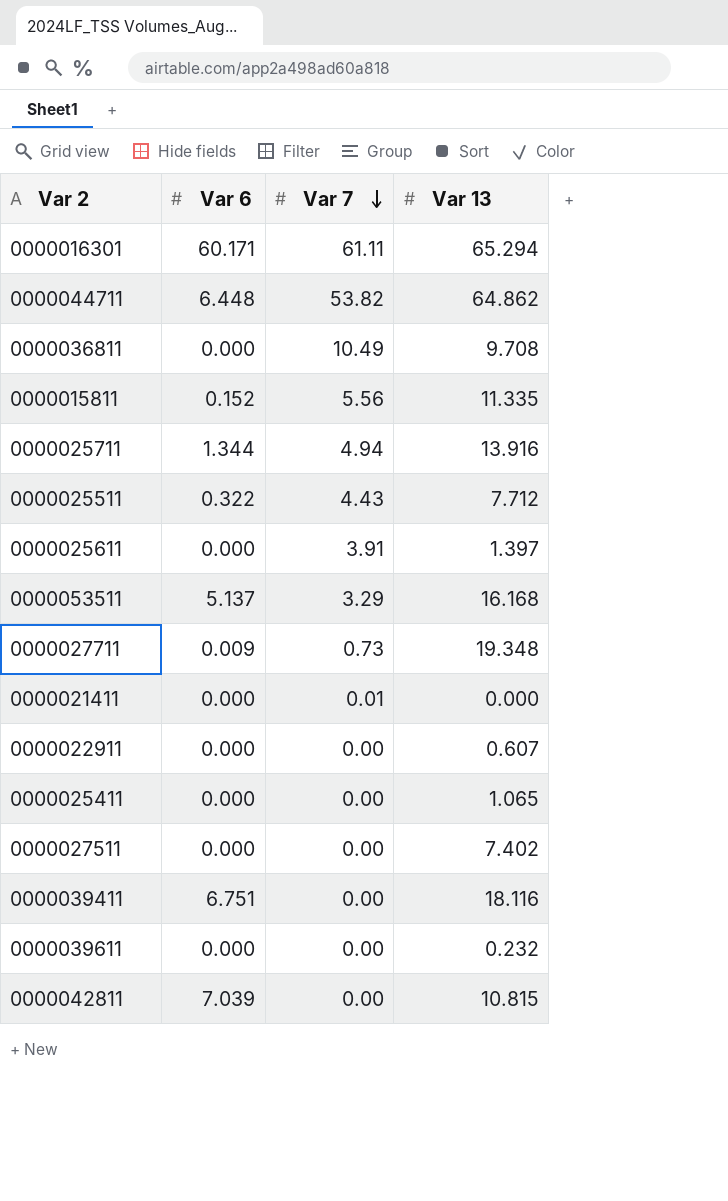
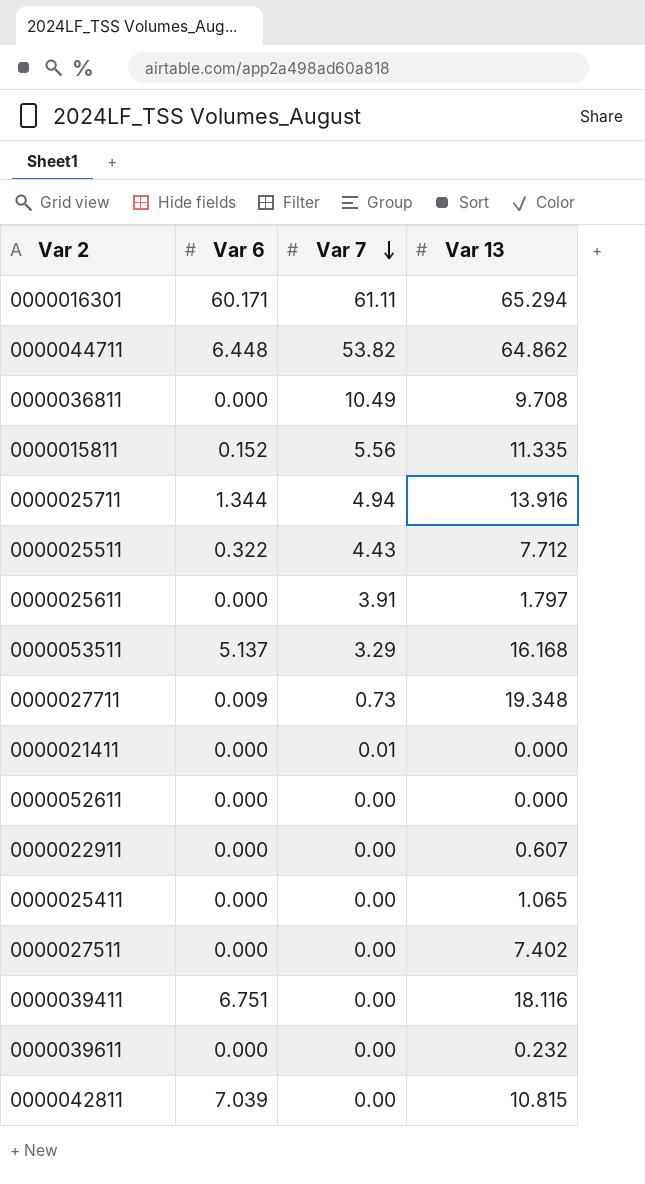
0000025611 | Var 13: 1.397 -> 1.797
row 0000052611: none -> 0.000 | 0.00 | 0.000

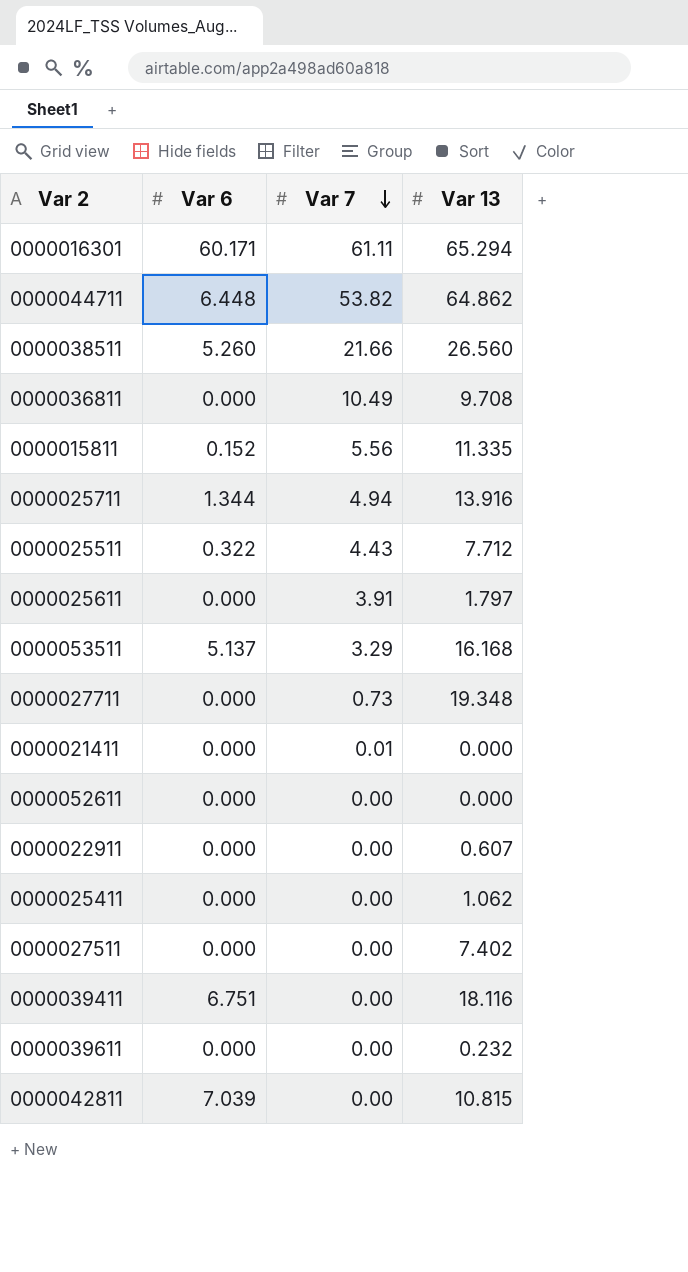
row 0000038511: none -> 5.260 | 21.66 | 26.560
0000027711 | Var 6: 0.009 -> 0.000
0000025411 | Var 13: 1.065 -> 1.062

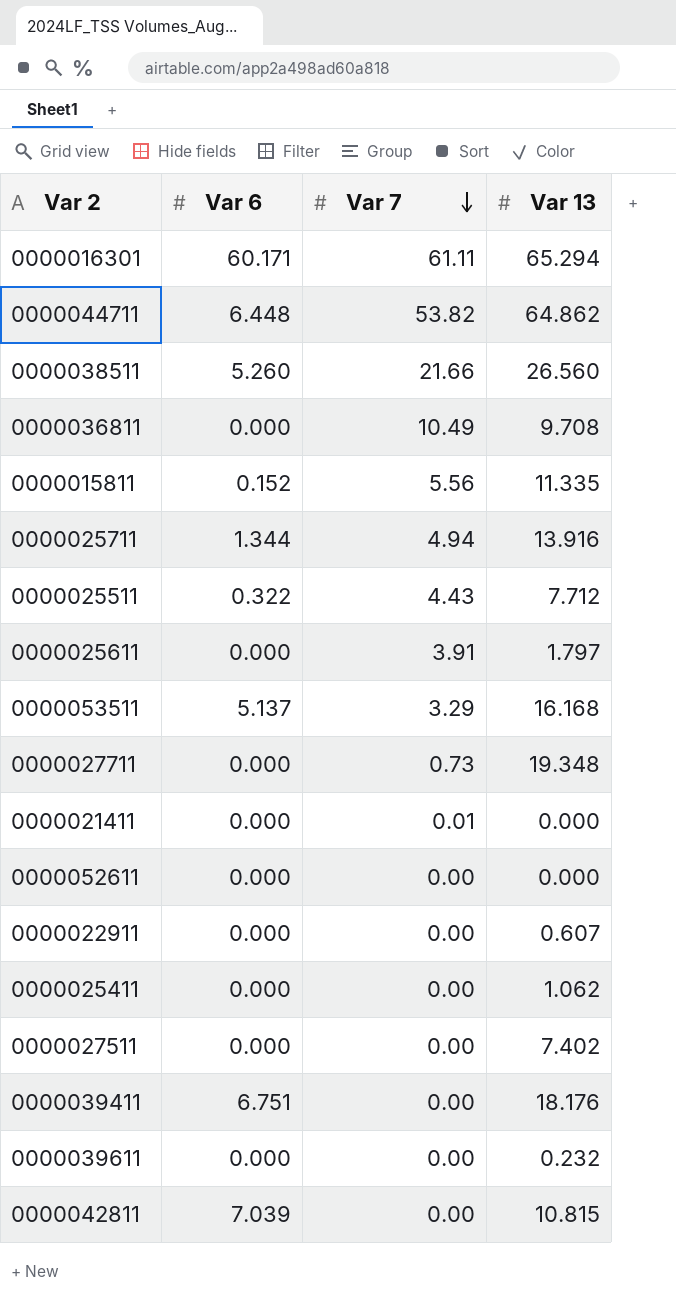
0000039411 | Var 13: 18.116 -> 18.176

